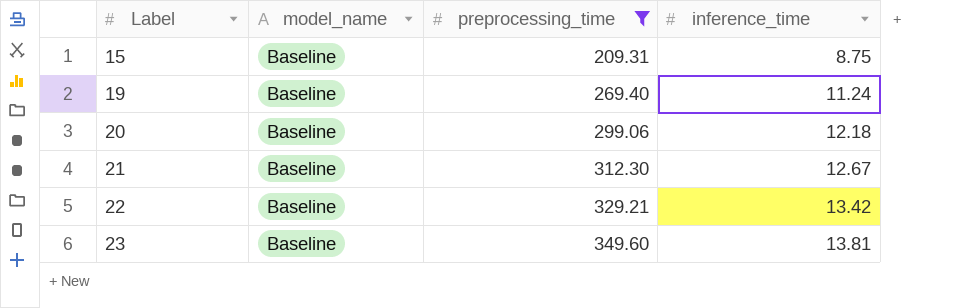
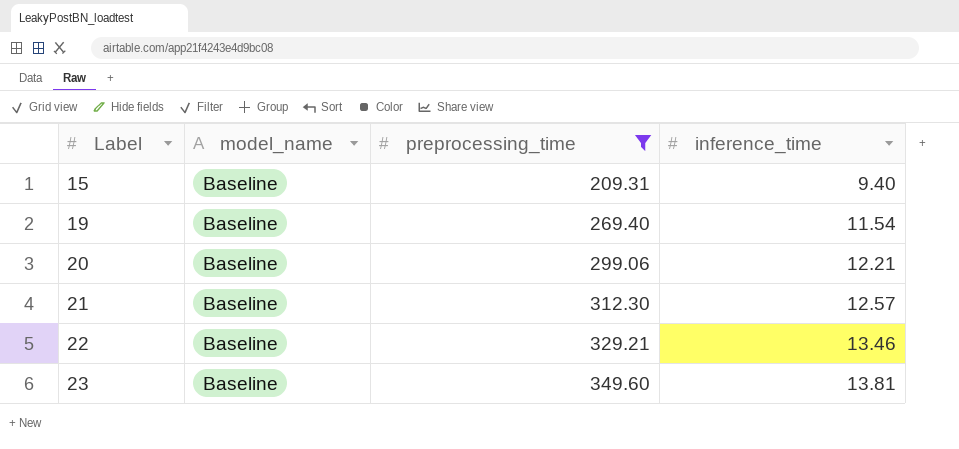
15 | inference_time: 8.75 -> 9.40
19 | inference_time: 11.24 -> 11.54
20 | inference_time: 12.18 -> 12.21
21 | inference_time: 12.67 -> 12.57
22 | inference_time: 13.42 -> 13.46

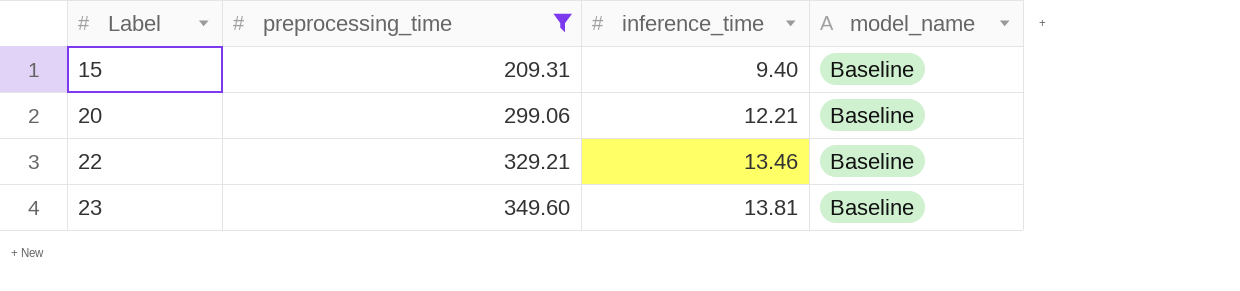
column model_name | position: 2 -> 4
row 19: Baseline | 269.40 | 11.54 -> none
row 21: Baseline | 312.30 | 12.57 -> none

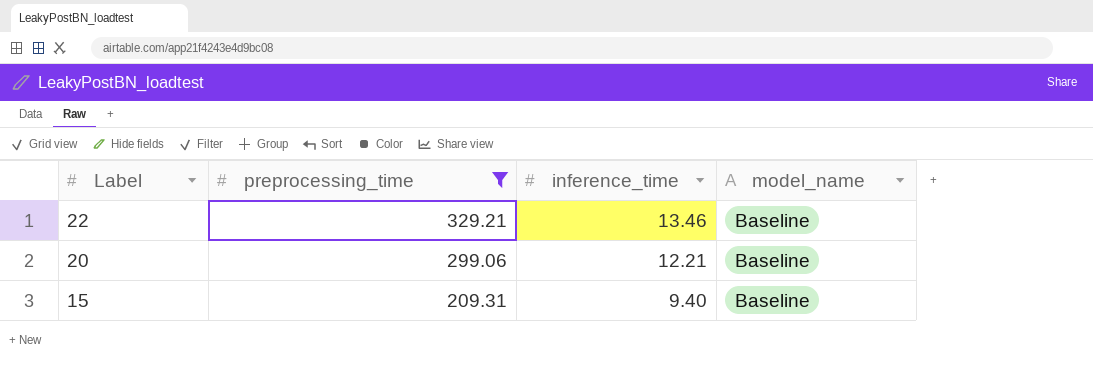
row order: Label ascending -> Label descending
row 23: 349.60 | 13.81 | Baseline -> none

